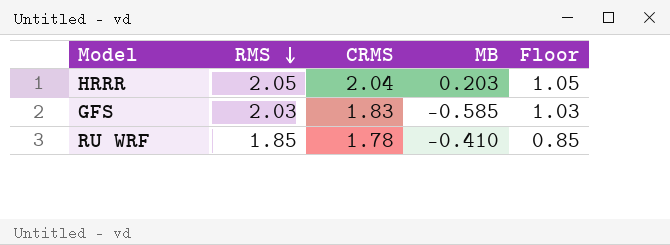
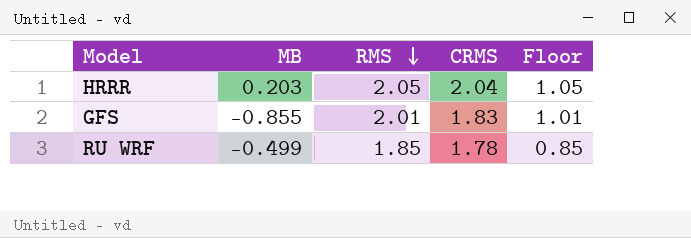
column MB | position: 4 -> 2
GFS | MB: -0.585 -> -0.855
GFS | RMS: 2.03 -> 2.01
GFS | Floor: 1.03 -> 1.01
RU WRF | MB: -0.410 -> -0.499

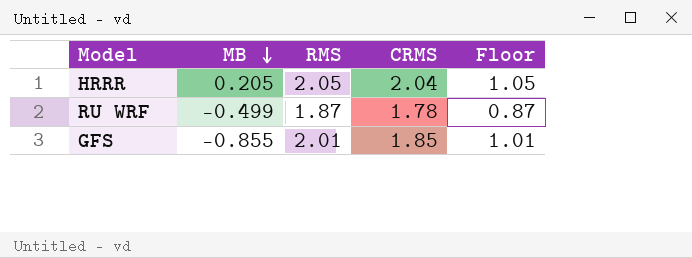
row order: RMS descending -> MB descending
HRRR | MB: 0.203 -> 0.205
RU WRF | RMS: 1.85 -> 1.87
RU WRF | Floor: 0.85 -> 0.87
GFS | CRMS: 1.83 -> 1.85

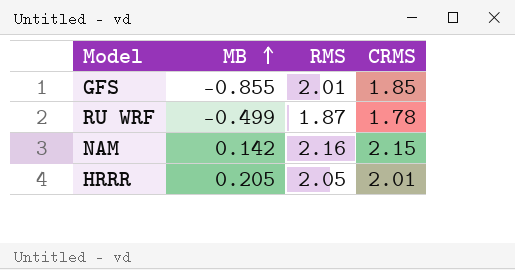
row order: MB descending -> MB ascending
column Floor | formula: [RMS] - 1 -> none
row NAM: none -> 0.142 | 2.16 | 2.15
HRRR | CRMS: 2.04 -> 2.01

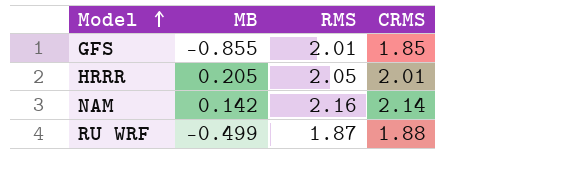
row order: MB ascending -> Model ascending
NAM | CRMS: 2.15 -> 2.14
RU WRF | CRMS: 1.78 -> 1.88

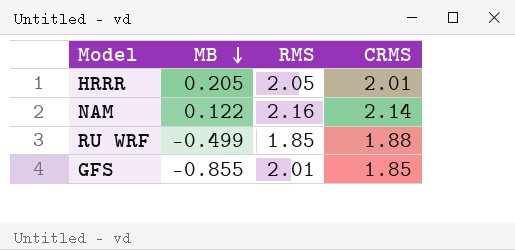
row order: Model ascending -> MB descending
NAM | MB: 0.142 -> 0.122
RU WRF | RMS: 1.87 -> 1.85

